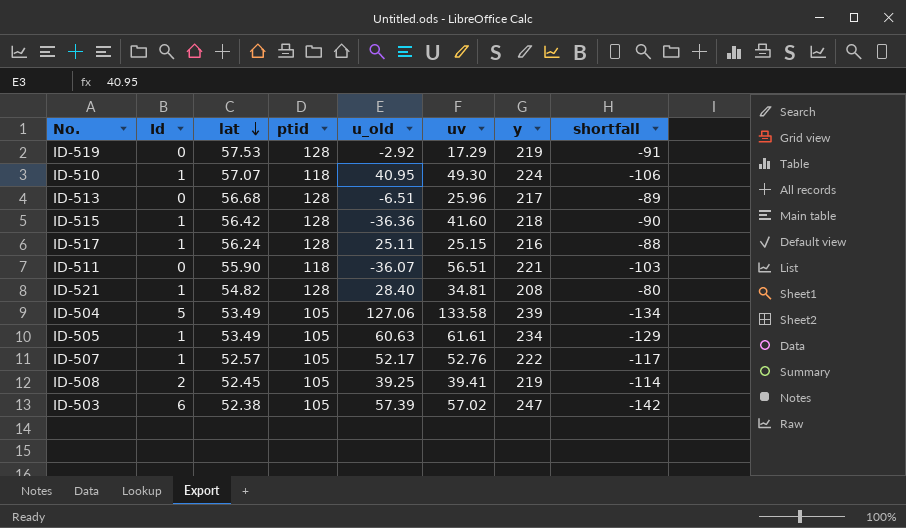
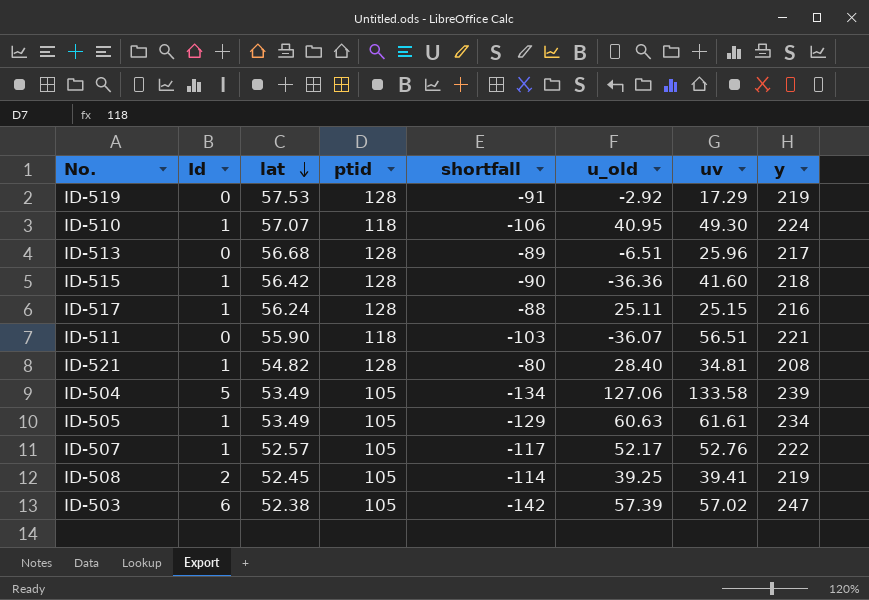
column shortfall | position: 8 -> 5

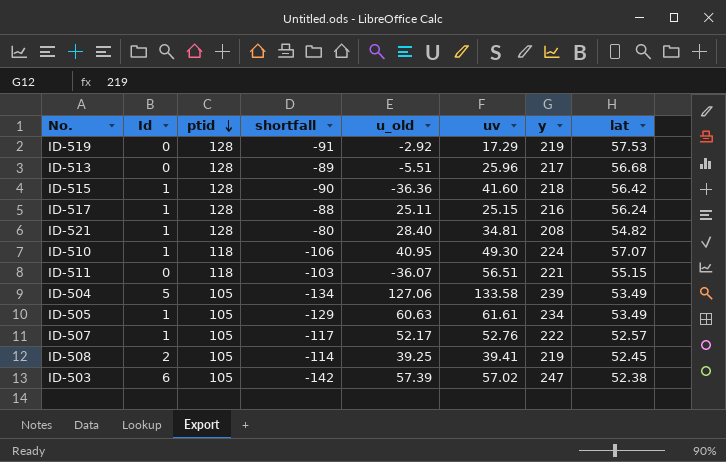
row order: lat descending -> ptid descending
column lat | position: 3 -> 8
ID-513 | u_old: -6.51 -> -5.51
ID-511 | lat: 55.90 -> 55.15

